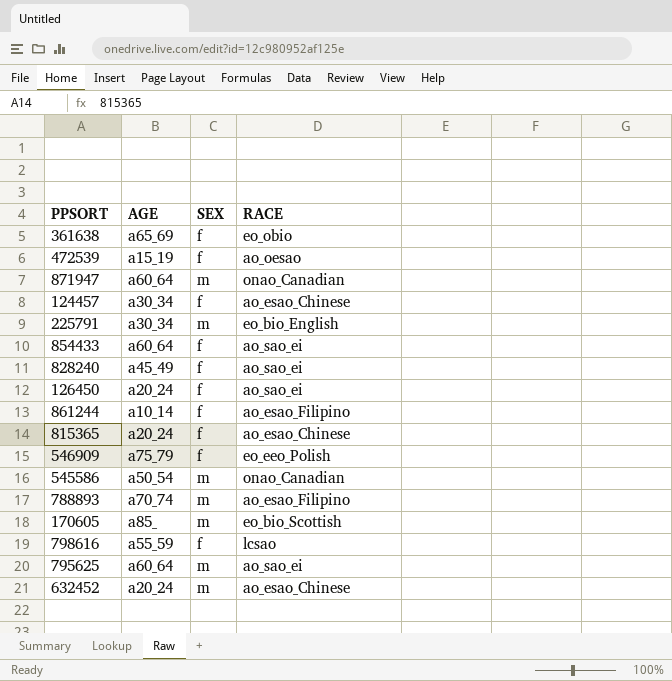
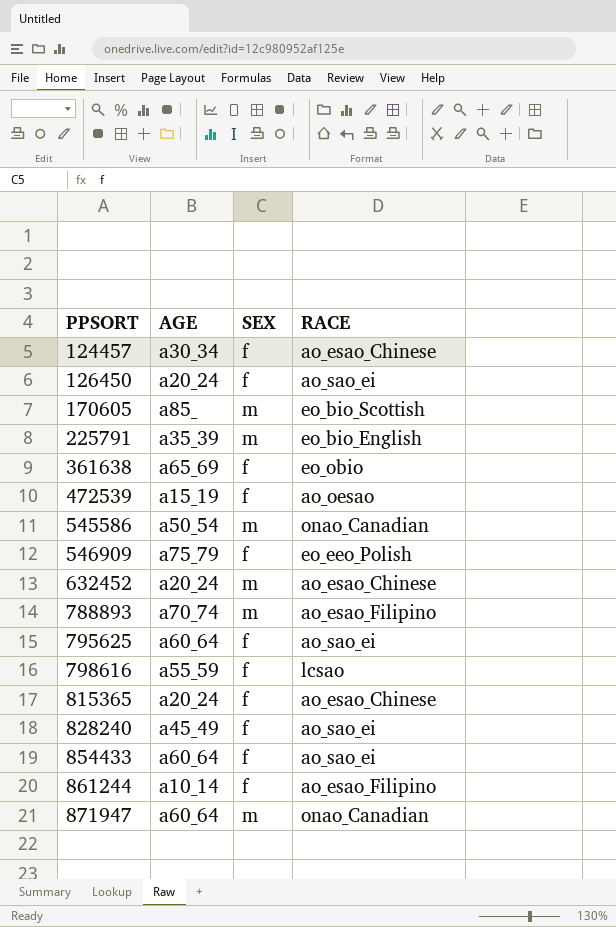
row order: none -> PPSORT ascending
225791 | AGE: a30_34 -> a35_39
795625 | SEX: m -> f

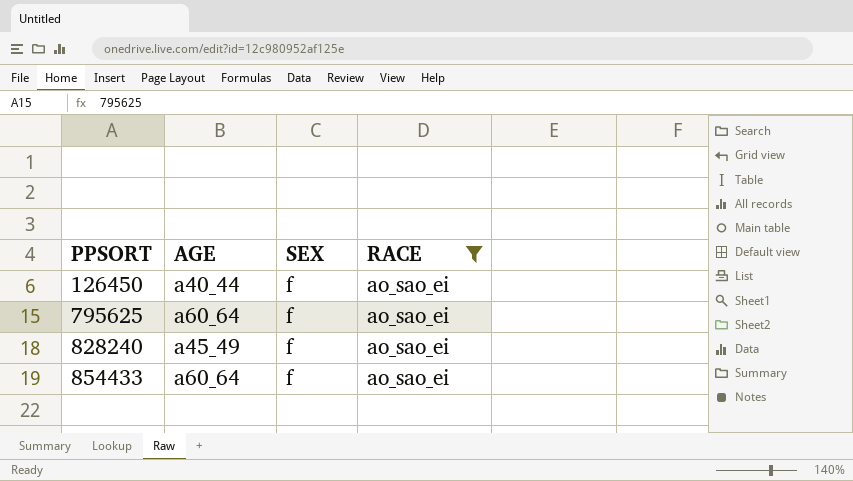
filter: none -> RACE = ao_sao_ei
126450 | AGE: a20_24 -> a40_44

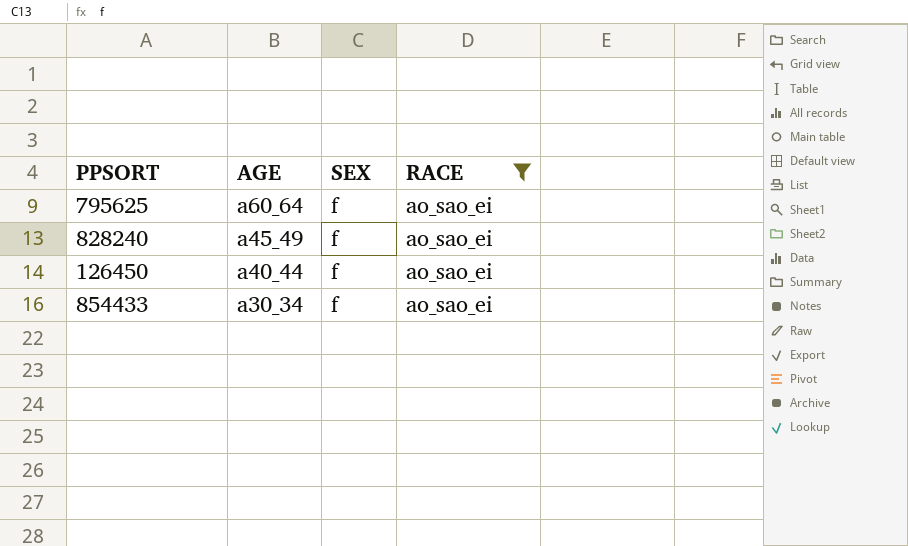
row order: PPSORT ascending -> AGE descending
854433 | AGE: a60_64 -> a30_34

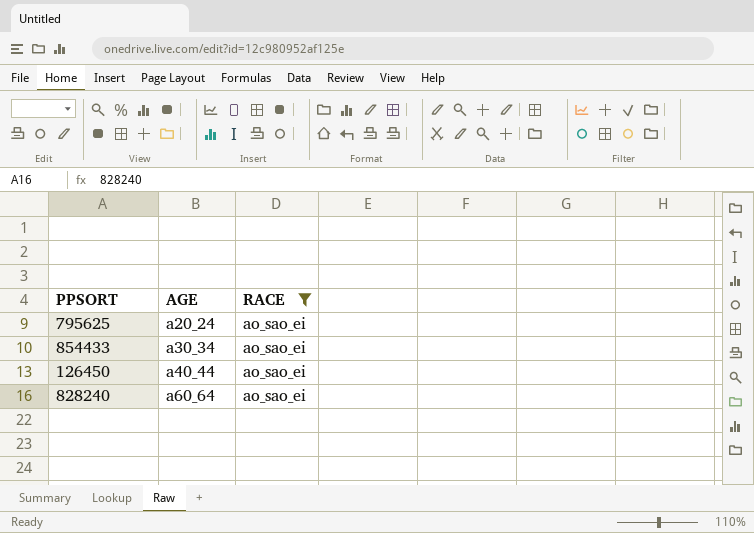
row order: AGE descending -> AGE ascending
column SEX | position: 3 -> none
795625 | AGE: a60_64 -> a20_24
828240 | AGE: a45_49 -> a60_64

